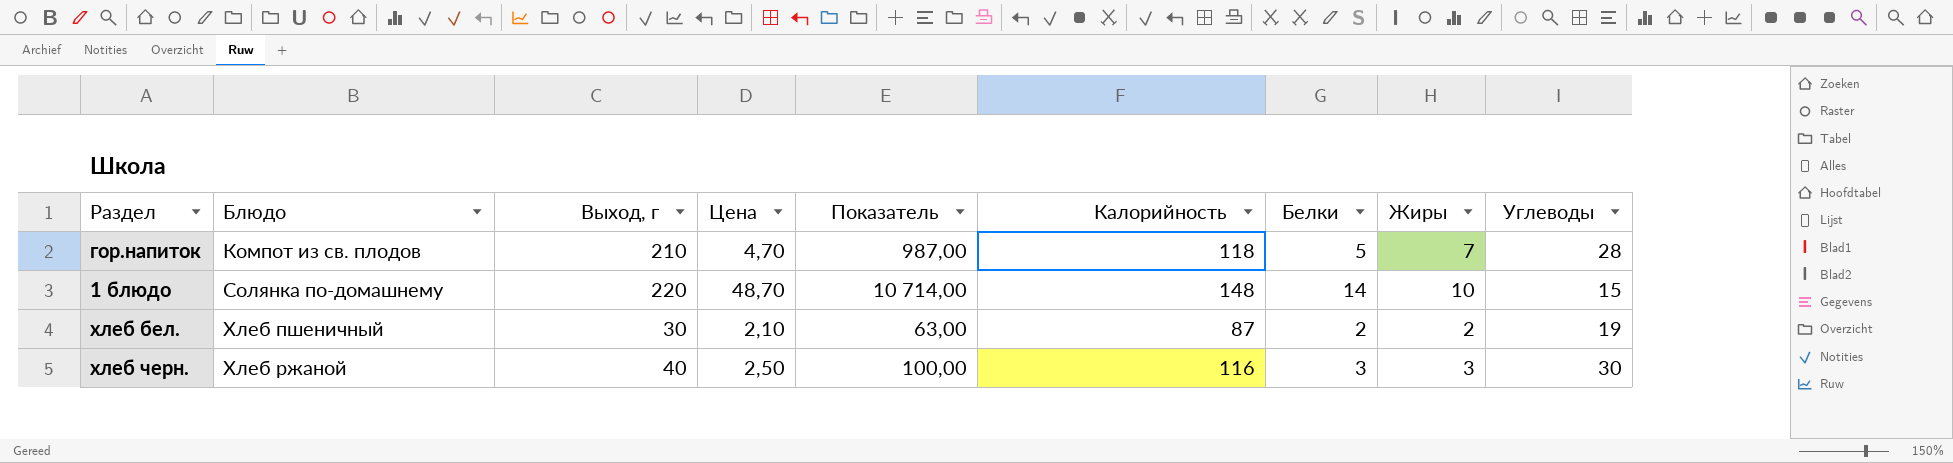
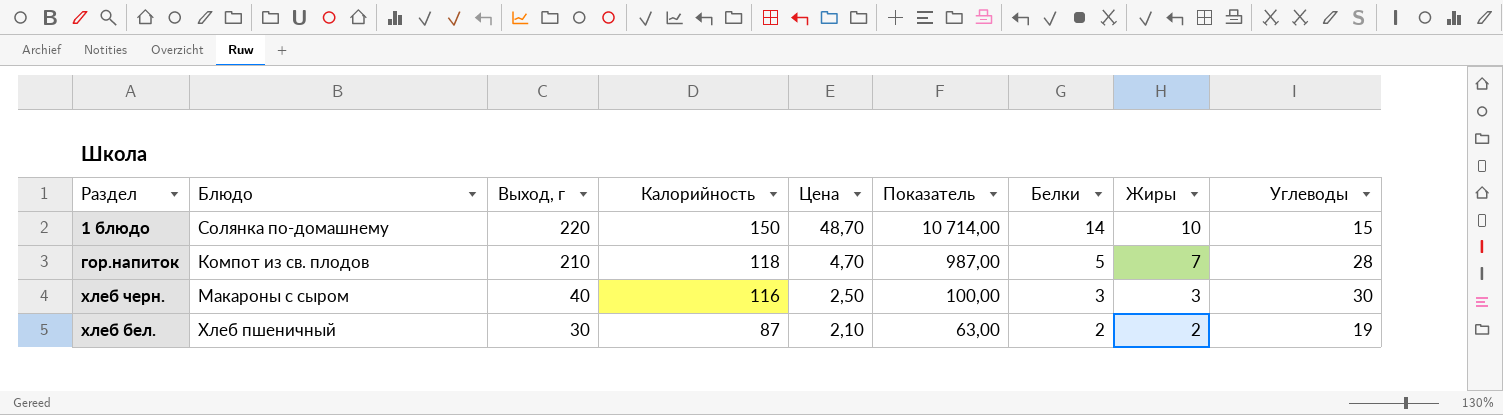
row order: Блюдо ascending -> Выход, г descending
column Калорийность | position: 6 -> 4
1 блюдо | Калорийность: 148 -> 150
хлеб черн. | Блюдо: Хлеб ржаной -> Макароны с сыром

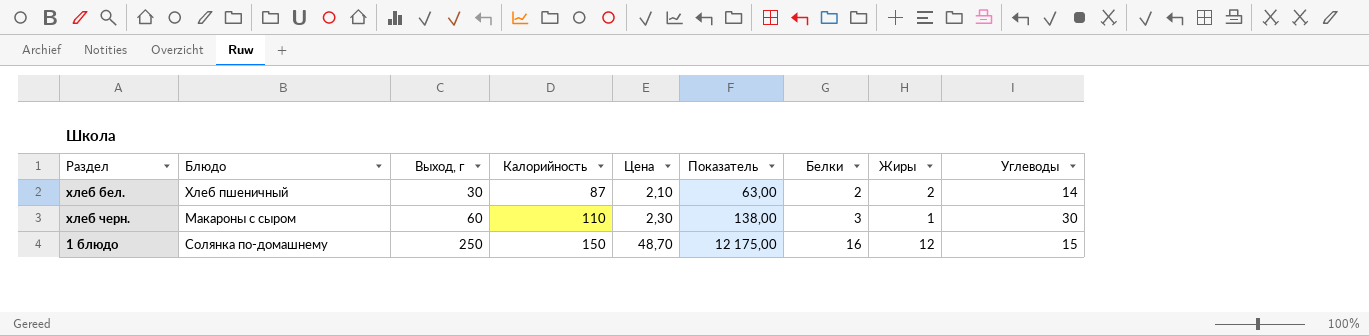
row order: Выход, г descending -> Выход, г ascending
row гор.напиток: Компот из св. плодов | 210 | 118 | 4,70 | 987,00 | 5 | 7 | 28 -> none
хлеб бел. | Углеводы: 19 -> 14
хлеб черн. | Выход, г: 40 -> 60
хлеб черн. | Калорийность: 116 -> 110
хлеб черн. | Цена: 2,50 -> 2,30
хлеб черн. | Показатель: 100,00 -> 138,00
хлеб черн. | Жиры: 3 -> 1
1 блюдо | Выход, г: 220 -> 250
1 блюдо | Показатель: 10 714,00 -> 12 175,00
1 блюдо | Белки: 14 -> 16
1 блюдо | Жиры: 10 -> 12

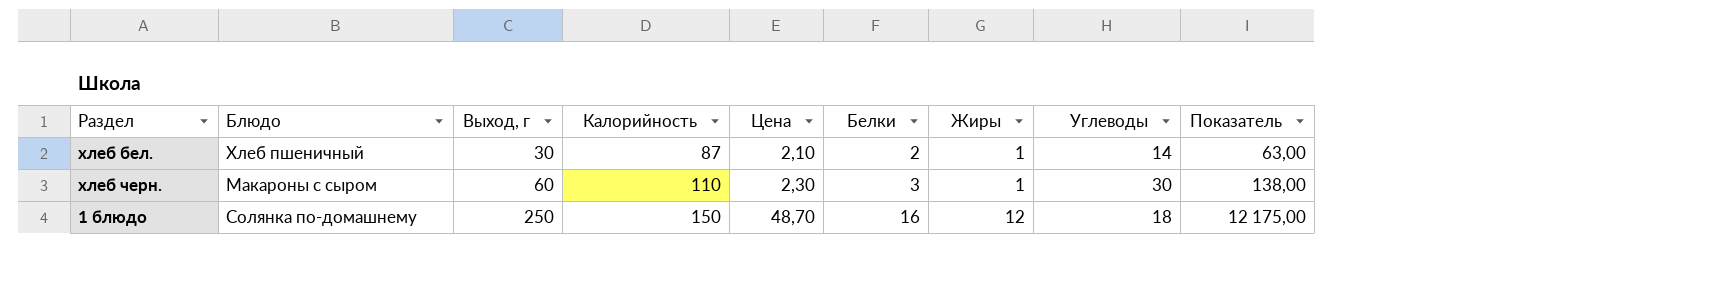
column Показатель | position: 6 -> 9
хлеб бел. | Жиры: 2 -> 1
1 блюдо | Углеводы: 15 -> 18

